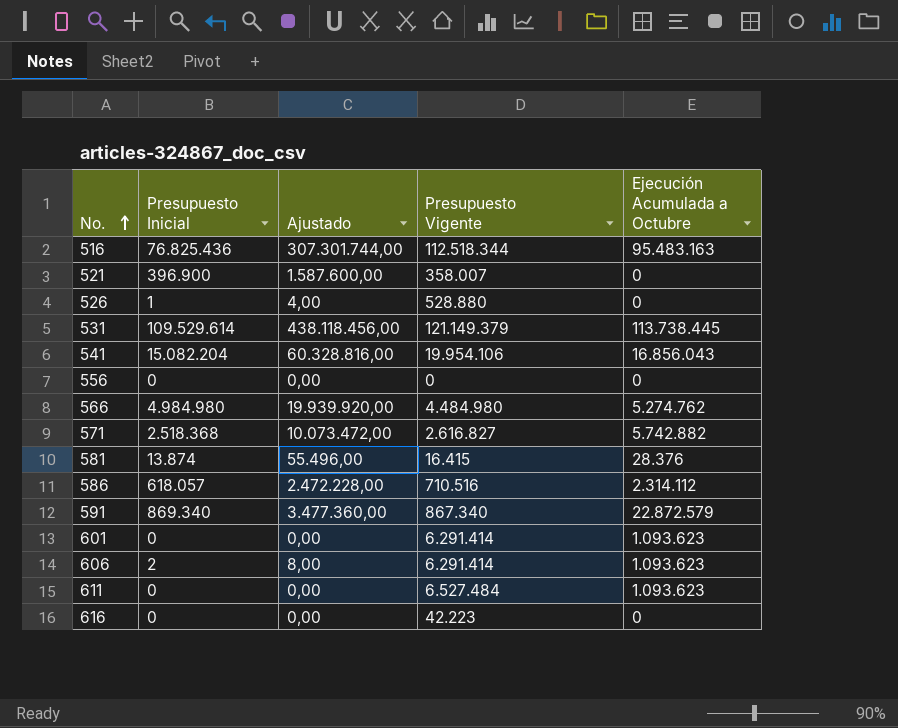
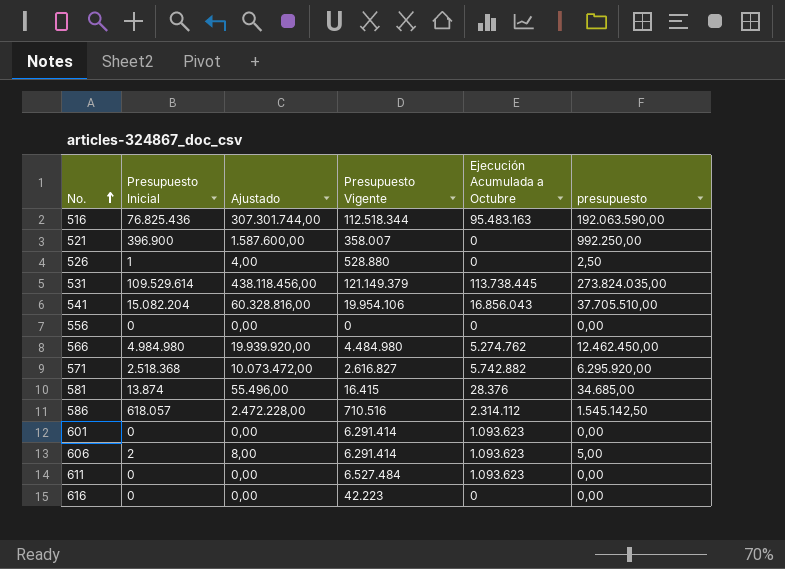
column presupuesto | formula: none -> [Presupuesto Inicial] * 2,5
row 591: 869.340 | 3.477.360,00 | 867.340 | 22.872.579 -> none

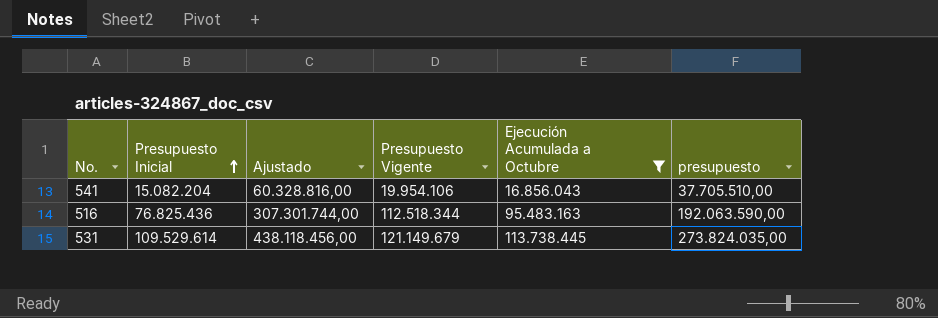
filter: none -> Ejecución Acumulada a Octubre >= 16.856.043
row order: No. ascending -> Presupuesto Inicial ascending
531 | Presupuesto Vigente: 121.149.379 -> 121.149.679

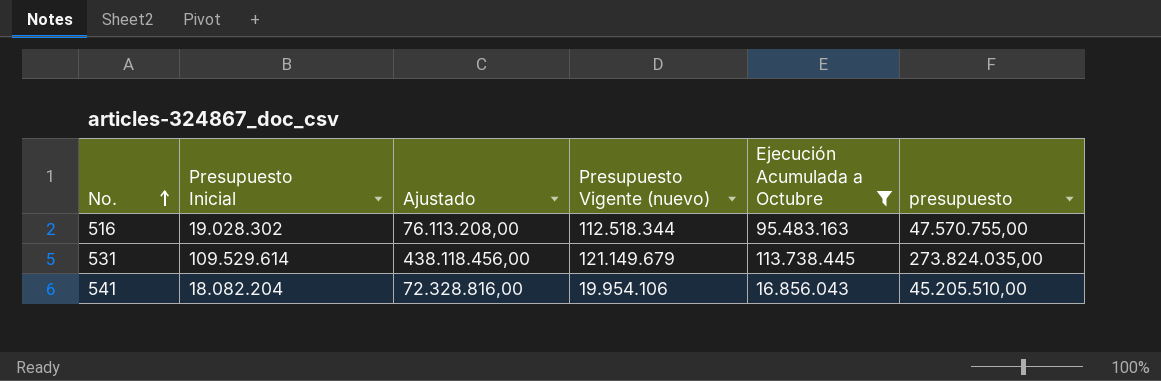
row order: Presupuesto Inicial ascending -> No. ascending
column name: Presupuesto Vigente -> Presupuesto Vigente (nuevo)
516 | Presupuesto Inicial: 76.825.436 -> 19.028.302
516 | Ajustado: 307.301.744,00 -> 76.113.208,00
516 | presupuesto: 192.063.590,00 -> 47.570.755,00
541 | Presupuesto Inicial: 15.082.204 -> 18.082.204
541 | Ajustado: 60.328.816,00 -> 72.328.816,00
541 | presupuesto: 37.705.510,00 -> 45.205.510,00

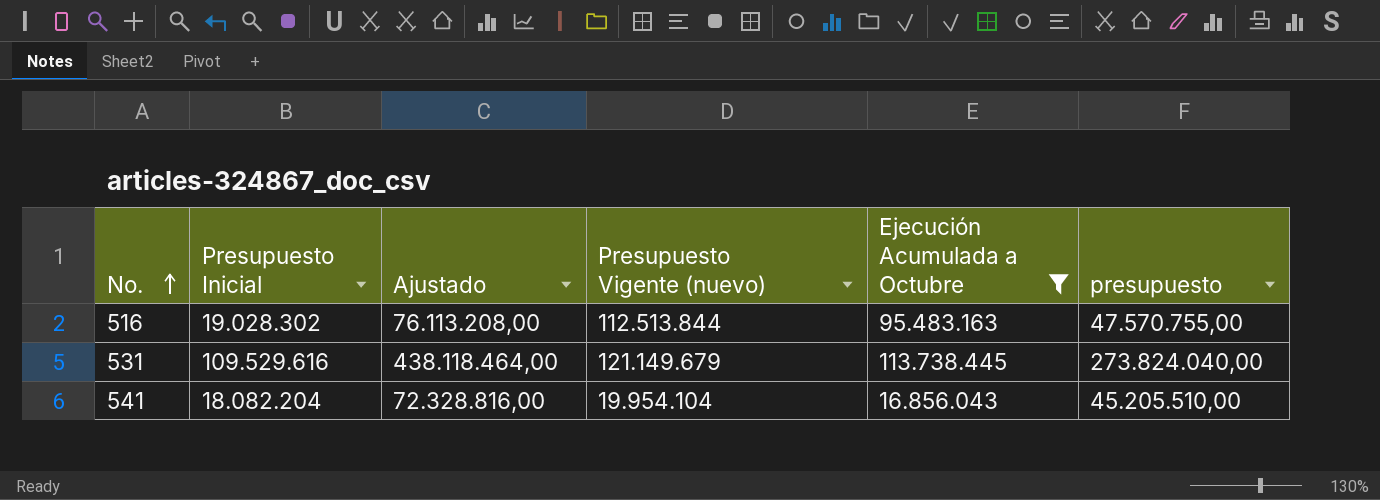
516 | Presupuesto Vigente (nuevo): 112.518.344 -> 112.513.844
531 | Presupuesto Inicial: 109.529.614 -> 109.529.616
531 | Ajustado: 438.118.456,00 -> 438.118.464,00
531 | presupuesto: 273.824.035,00 -> 273.824.040,00
541 | Presupuesto Vigente (nuevo): 19.954.106 -> 19.954.104

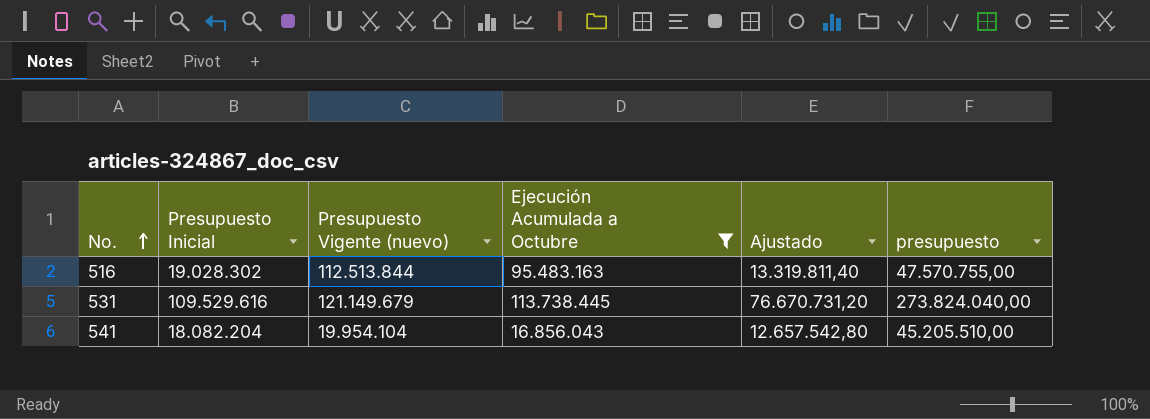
column Ajustado | formula: [Presupuesto Inicial] * 4 -> [Presupuesto Inicial] * 0,7
column Ajustado | position: 3 -> 5

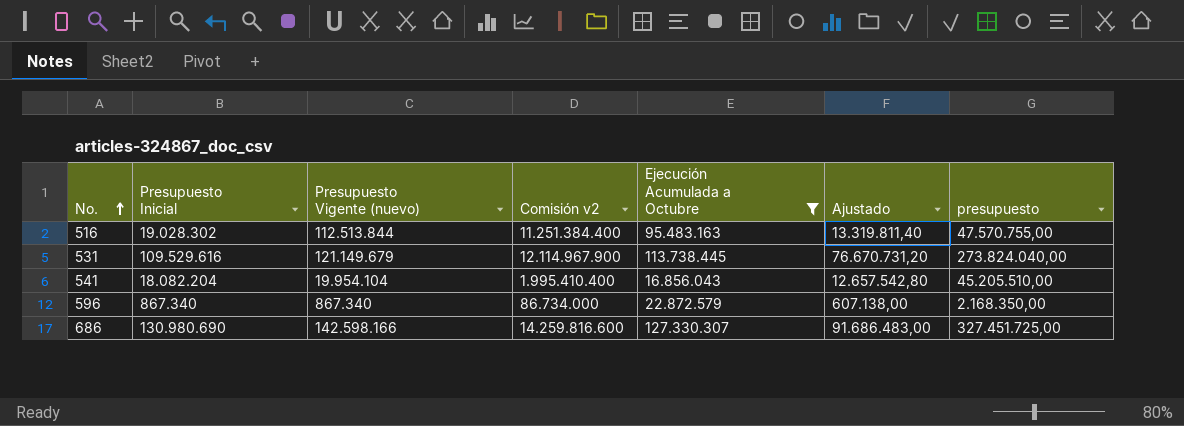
column Comisión v2 | formula: none -> [Presupuesto Vigente (nuevo)] * 100
row 596: none -> 867.340 | 867.340 | 86.734.000 | 22.872.579 | 607.138,00 | 2.168.350,00
row 686: none -> 130.980.690 | 142.598.166 | 14.259.816.600 | 127.330.307 | 91.686.483,00 | 327.451.725,00

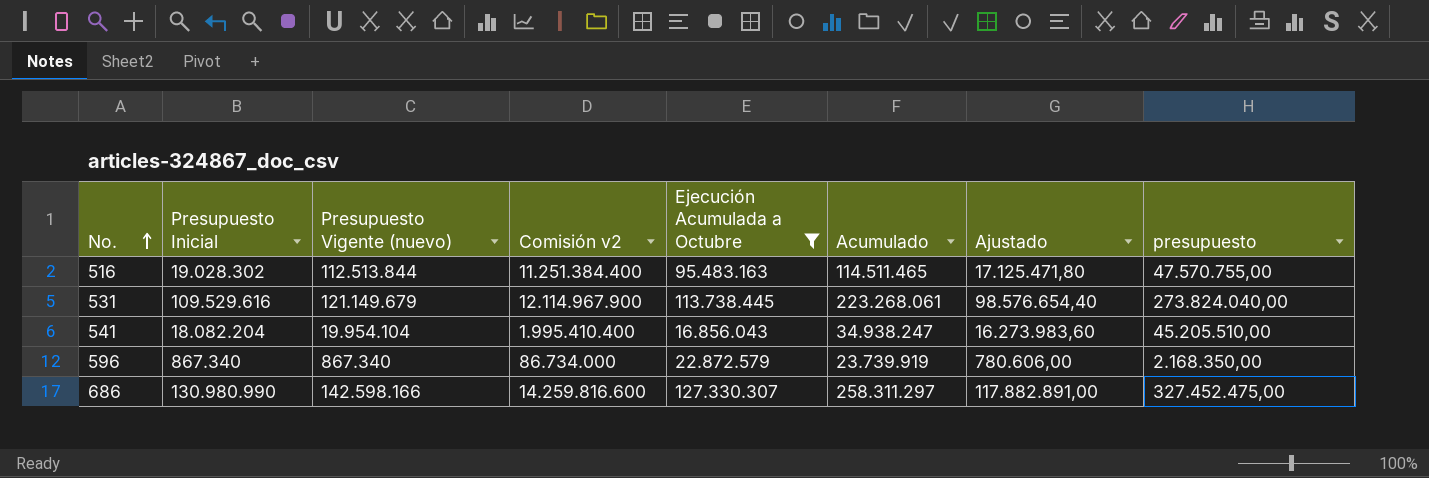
column Acumulado | formula: none -> [Presupuesto Inicial] + [Ejecución Acumulada a Octubre]
column Ajustado | formula: [Presupuesto Inicial] * 0,7 -> [Presupuesto Inicial] * 0,9
686 | Presupuesto Inicial: 130.980.690 -> 130.980.990
686 | presupuesto: 327.451.725,00 -> 327.452.475,00

